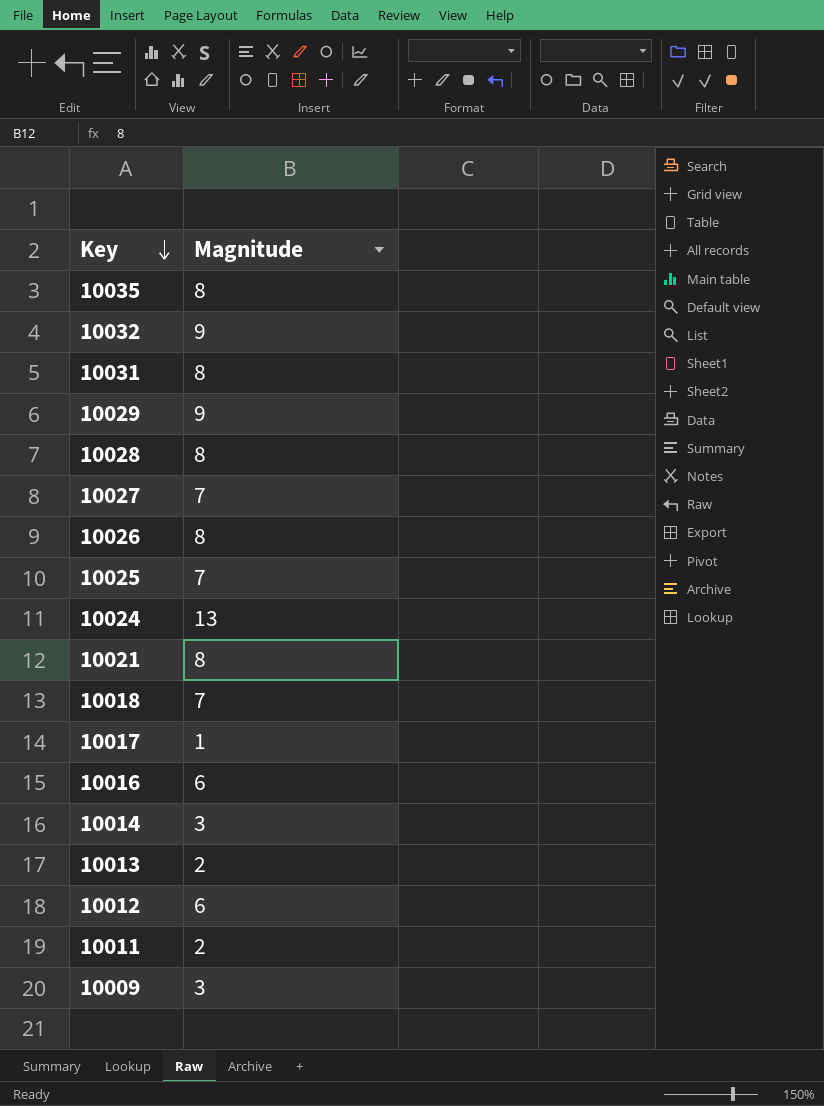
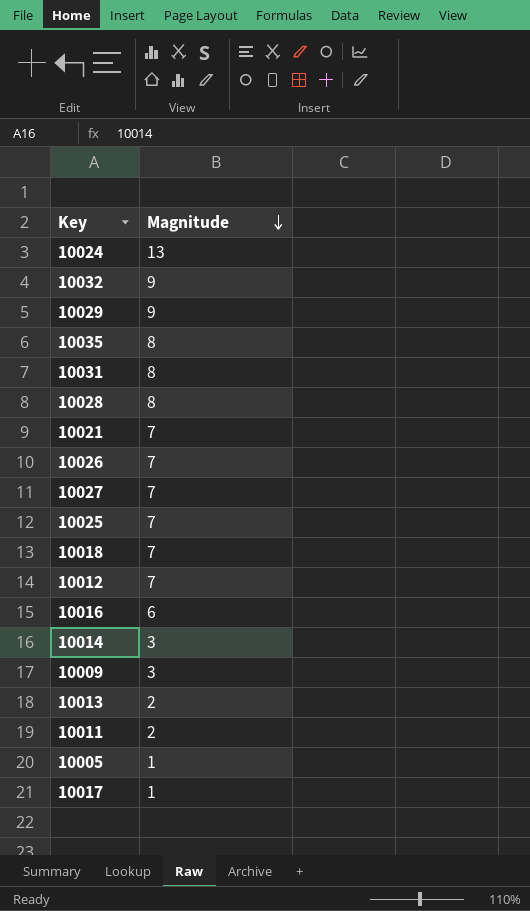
row order: Key descending -> Magnitude descending
10021 | Magnitude: 8 -> 7
10026 | Magnitude: 8 -> 7
10012 | Magnitude: 6 -> 7
row 10005: none -> 1

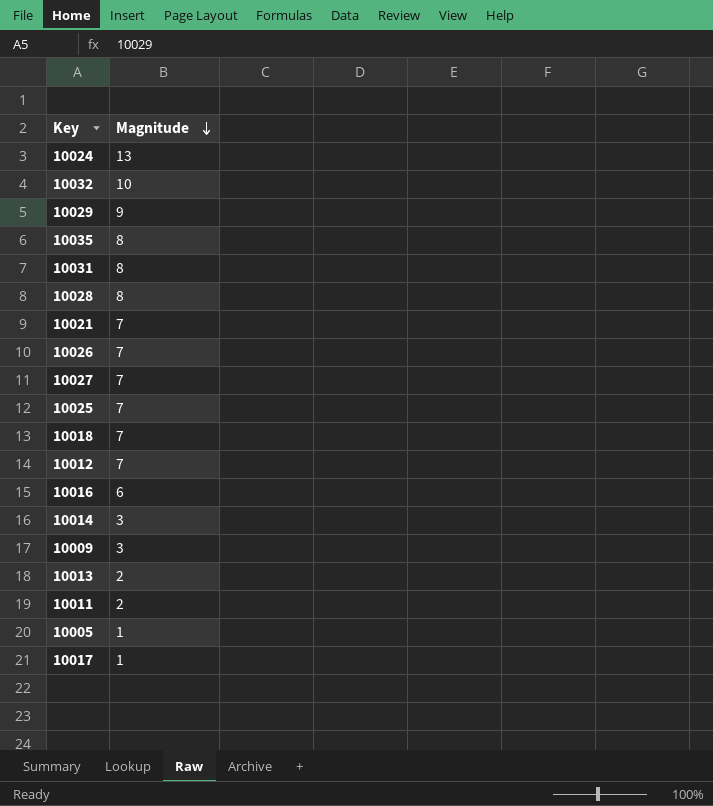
10032 | Magnitude: 9 -> 10

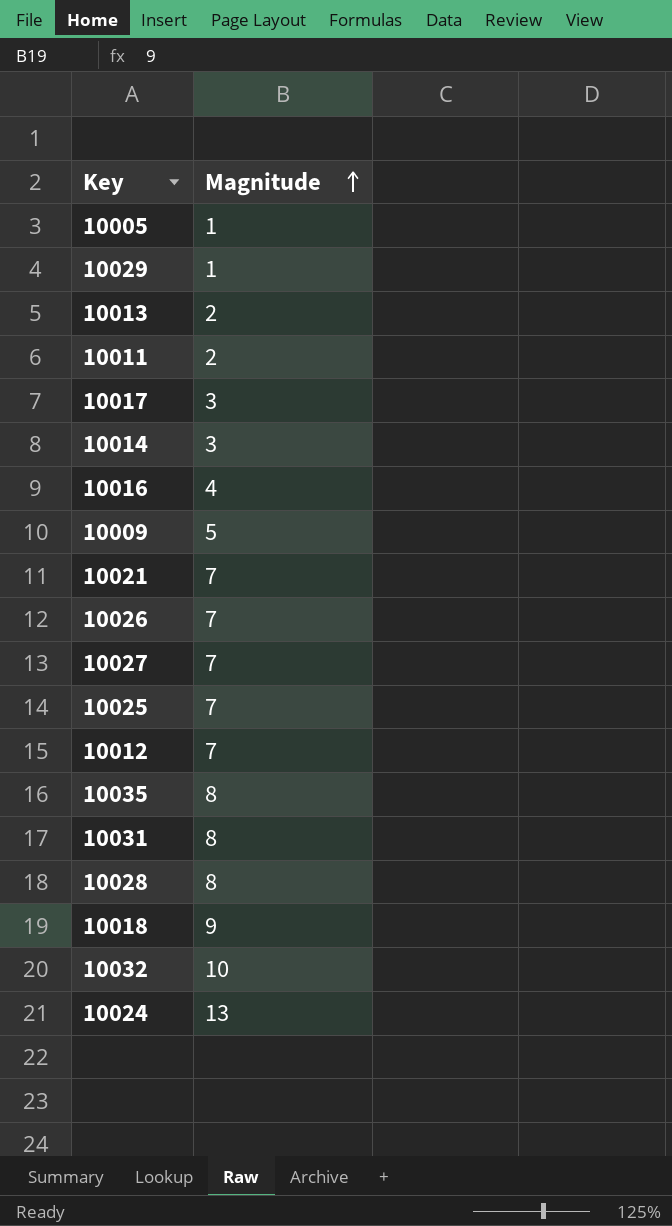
row order: Magnitude descending -> Magnitude ascending
10029 | Magnitude: 9 -> 1
10017 | Magnitude: 1 -> 3
10016 | Magnitude: 6 -> 4
10009 | Magnitude: 3 -> 5
10018 | Magnitude: 7 -> 9

